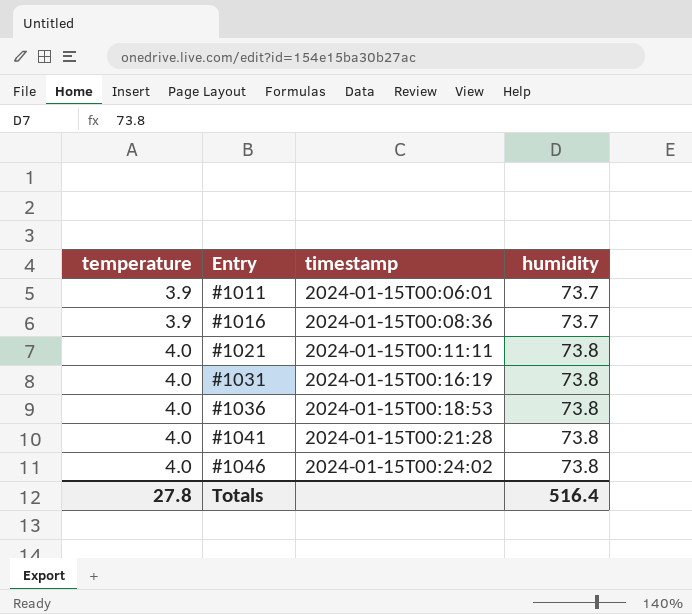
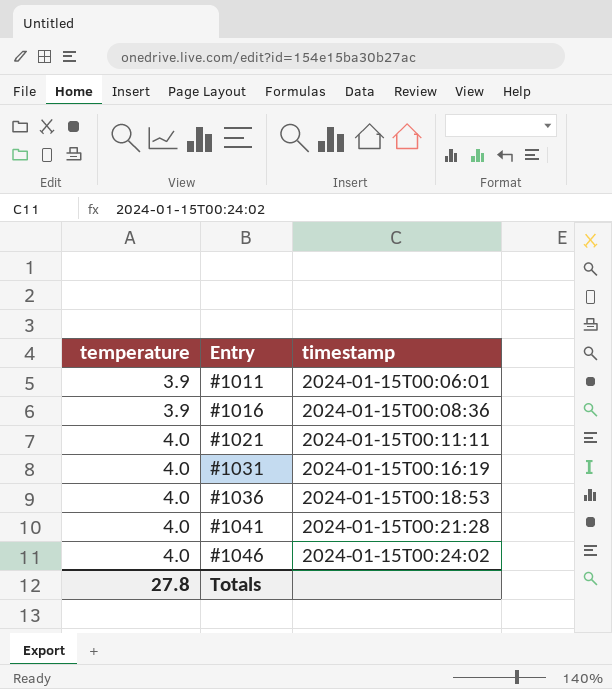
column humidity | position: 4 -> none

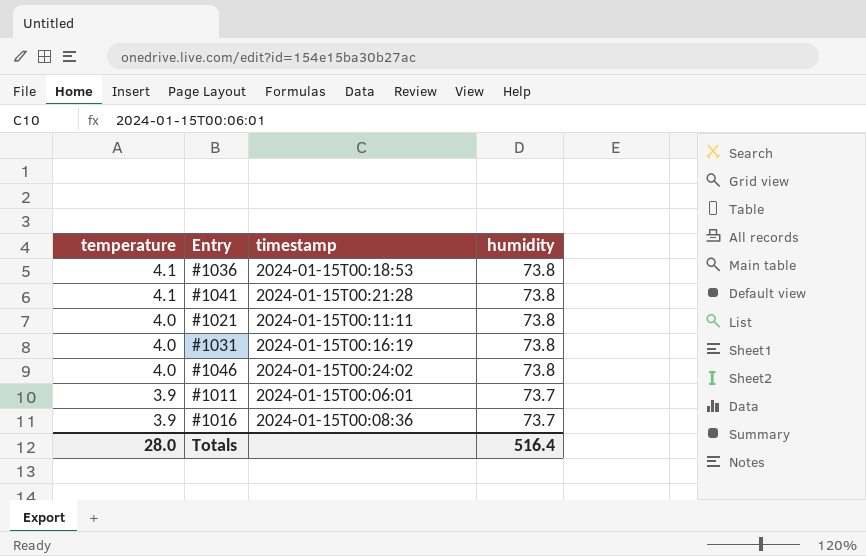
row order: temperature ascending -> temperature descending
column humidity | position: none -> 4
#1036 | temperature: 4.0 -> 4.1
#1041 | temperature: 4.0 -> 4.1
Totals | temperature: 27.8 -> 28.0

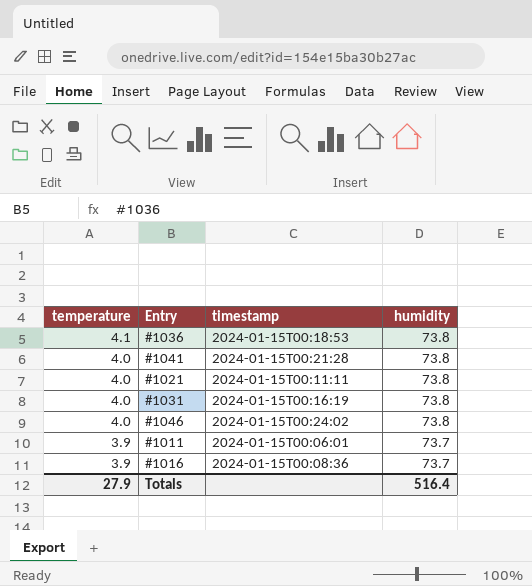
#1041 | temperature: 4.1 -> 4.0
Totals | temperature: 28.0 -> 27.9

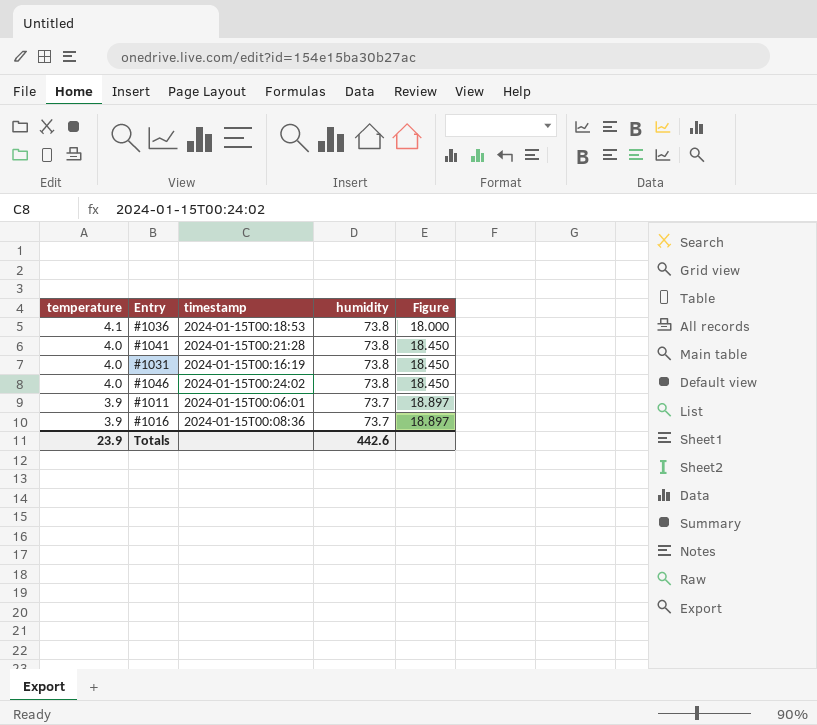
column Figure | formula: none -> [humidity] / [temperature]
row #1021: 4.0 | 2024-01-15T00:11:11 | 73.8 -> none
Totals | temperature: 27.9 -> 23.9
Totals | humidity: 516.4 -> 442.6

